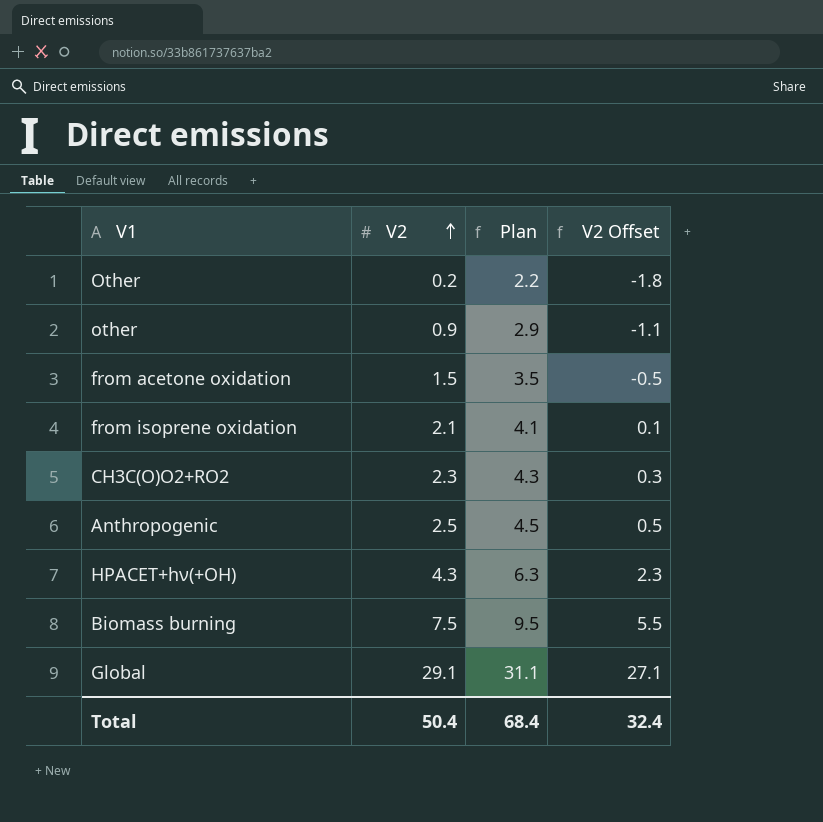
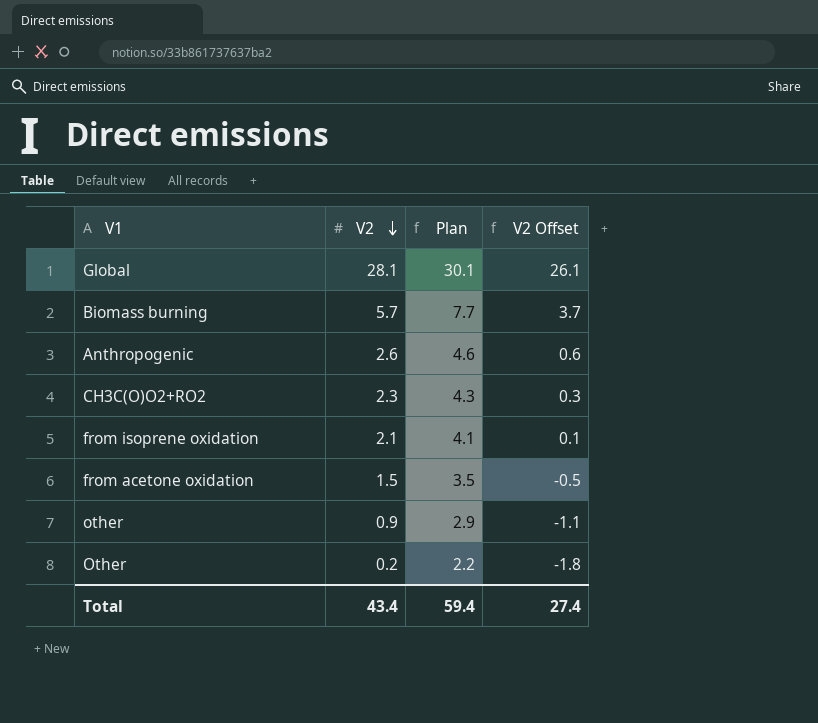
row order: V2 ascending -> V2 descending
row HPACET+hν(+OH): 4.3 | 6.3 | 2.3 -> none
Global | V2: 29.1 -> 28.1
Global | Plan: 31.1 -> 30.1
Global | V2 Offset: 27.1 -> 26.1
Biomass burning | V2: 7.5 -> 5.7
Biomass burning | Plan: 9.5 -> 7.7
Biomass burning | V2 Offset: 5.5 -> 3.7
Anthropogenic | V2: 2.5 -> 2.6
Anthropogenic | Plan: 4.5 -> 4.6
Anthropogenic | V2 Offset: 0.5 -> 0.6
Total | V2: 50.4 -> 43.4
Total | Plan: 68.4 -> 59.4
Total | V2 Offset: 32.4 -> 27.4

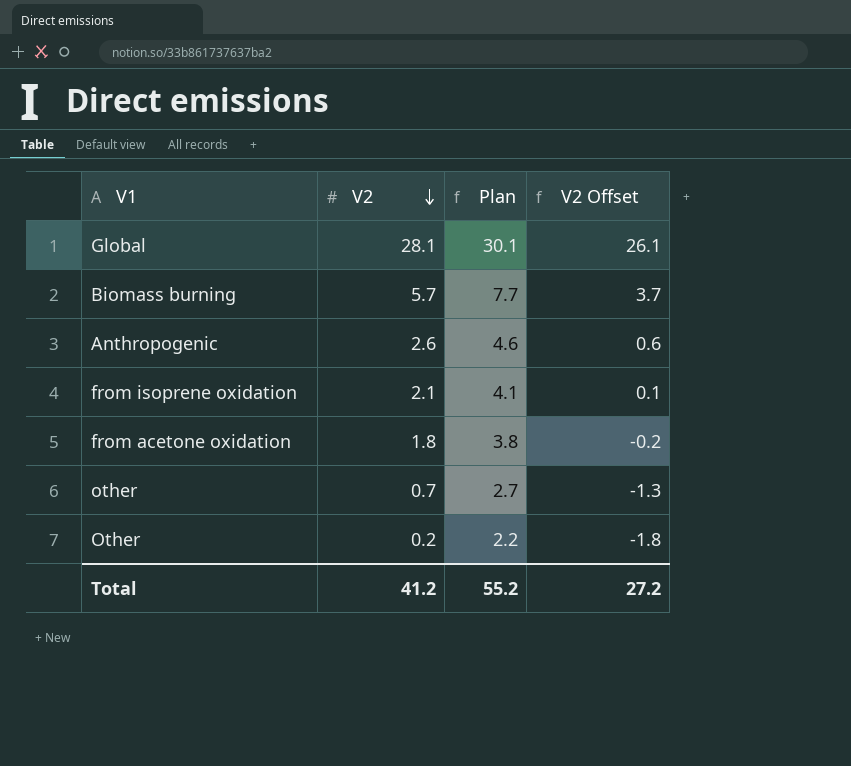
row CH3C(O)O2+RO2: 2.3 | 4.3 | 0.3 -> none
from acetone oxidation | V2: 1.5 -> 1.8
from acetone oxidation | Plan: 3.5 -> 3.8
from acetone oxidation | V2 Offset: -0.5 -> -0.2
other | V2: 0.9 -> 0.7
other | Plan: 2.9 -> 2.7
other | V2 Offset: -1.1 -> -1.3
Total | V2: 43.4 -> 41.2
Total | Plan: 59.4 -> 55.2
Total | V2 Offset: 27.4 -> 27.2

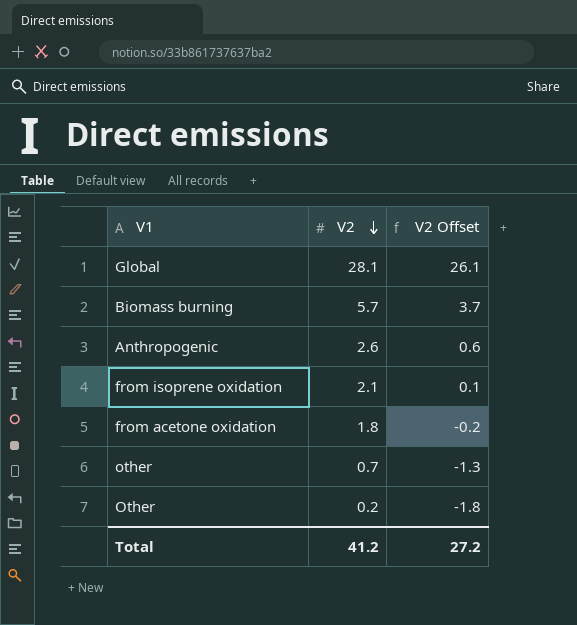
column Plan | formula: [V2] + 2 -> none

